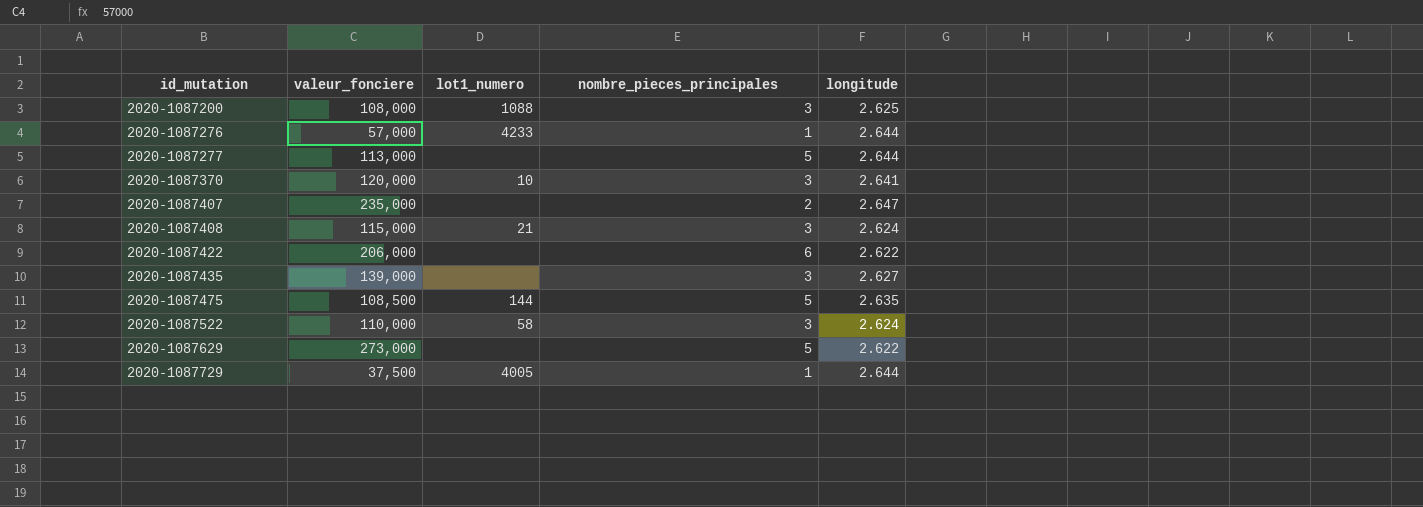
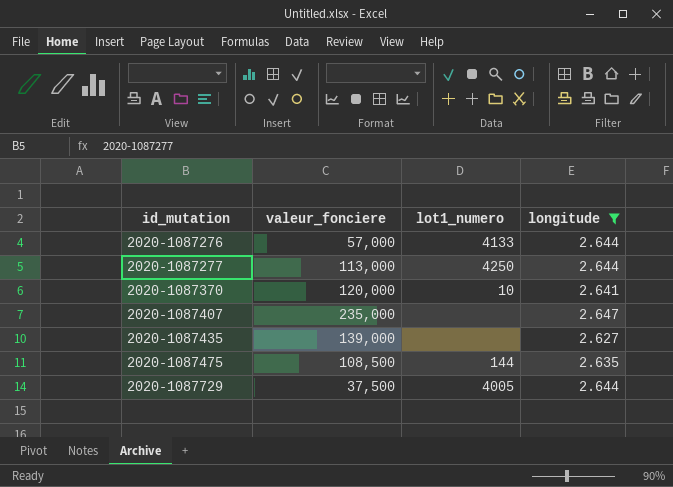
filter: none -> longitude >= 2.627
column nombre_pieces_principales | position: 4 -> none
2020-1087276 | lot1_numero: 4233 -> 4133
2020-1087277 | lot1_numero: none -> 4250

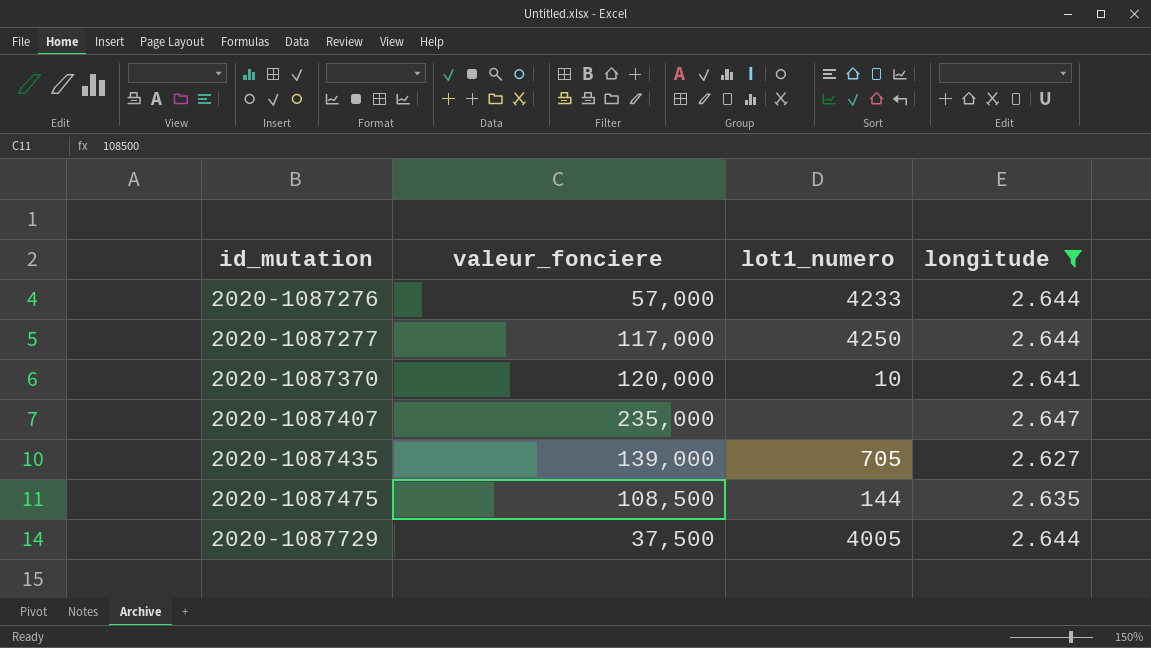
2020-1087276 | lot1_numero: 4133 -> 4233
2020-1087277 | valeur_fonciere: 113,000 -> 117,000
2020-1087435 | lot1_numero: none -> 705

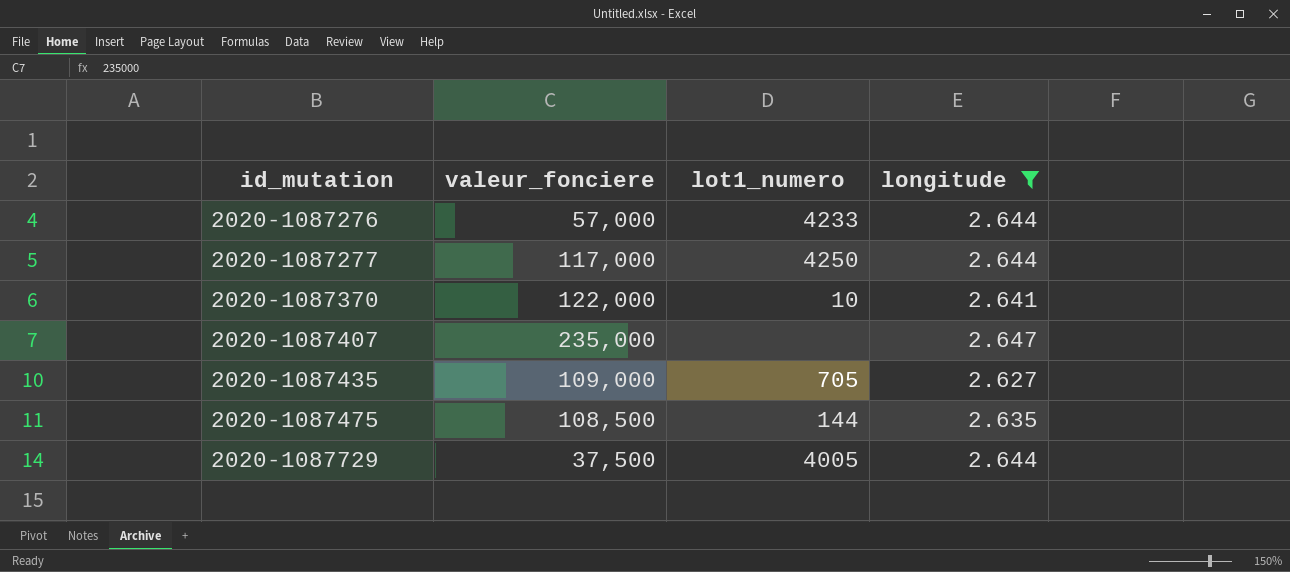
2020-1087370 | valeur_fonciere: 120,000 -> 122,000
2020-1087435 | valeur_fonciere: 139,000 -> 109,000

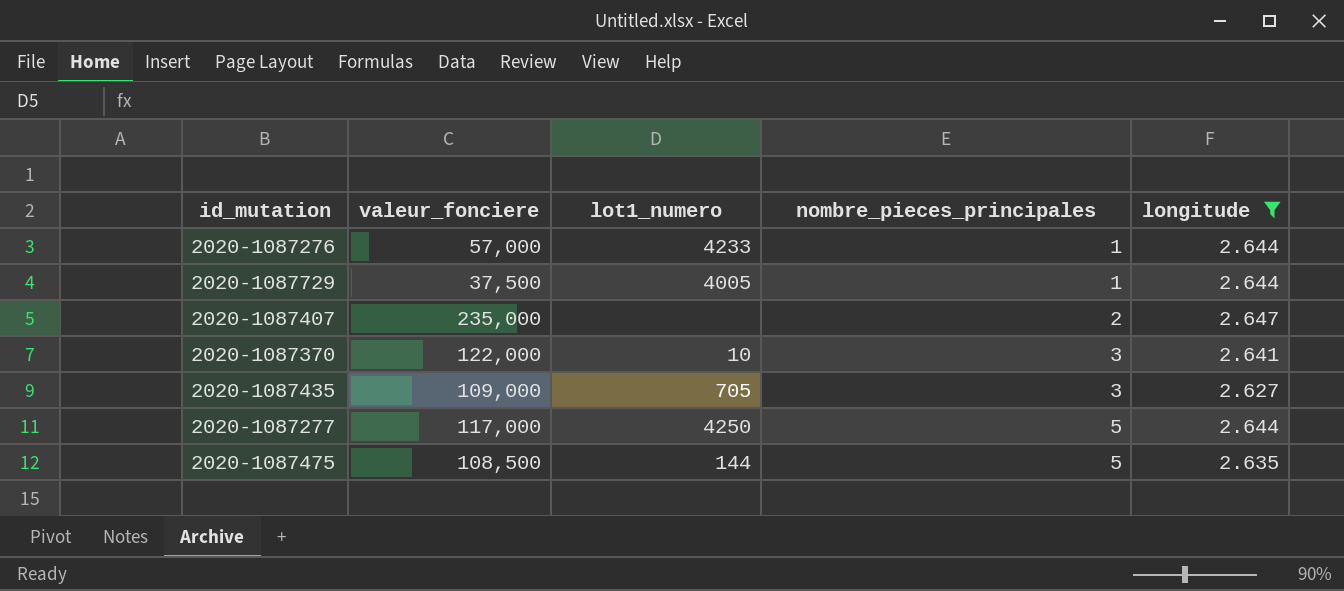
row order: id_mutation ascending -> nombre_pieces_principales ascending
column nombre_pieces_principales | position: none -> 4

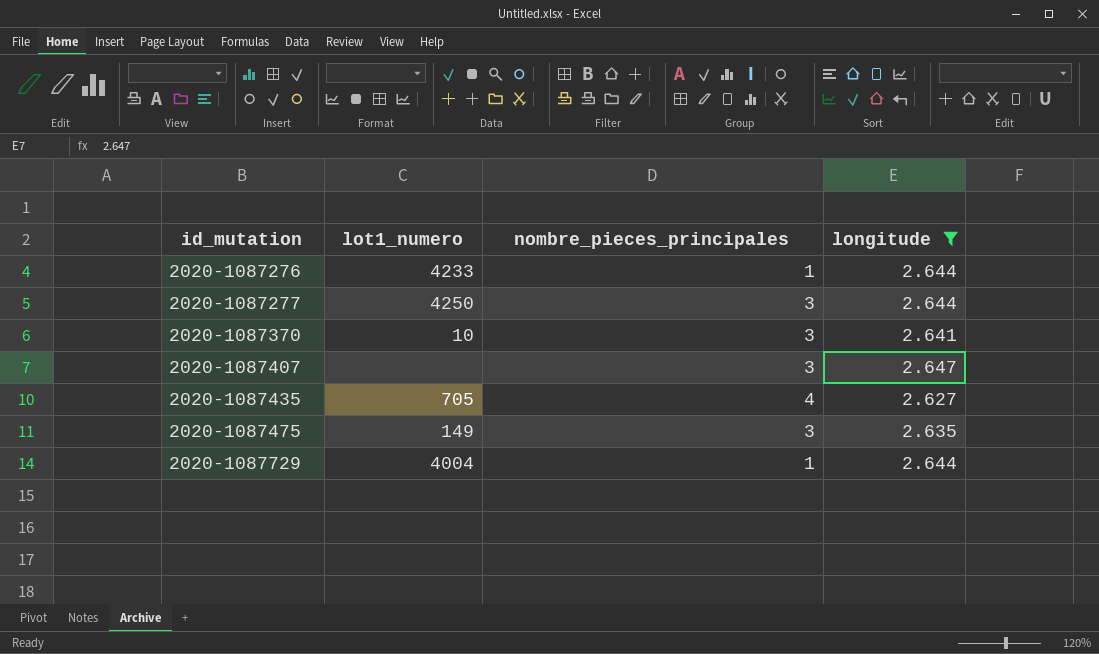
row order: nombre_pieces_principales ascending -> id_mutation ascending
column valeur_fonciere | position: 2 -> none
2020-1087277 | nombre_pieces_principales: 5 -> 3
2020-1087407 | nombre_pieces_principales: 2 -> 3
2020-1087435 | nombre_pieces_principales: 3 -> 4
2020-1087475 | lot1_numero: 144 -> 149
2020-1087475 | nombre_pieces_principales: 5 -> 3
2020-1087729 | lot1_numero: 4005 -> 4004

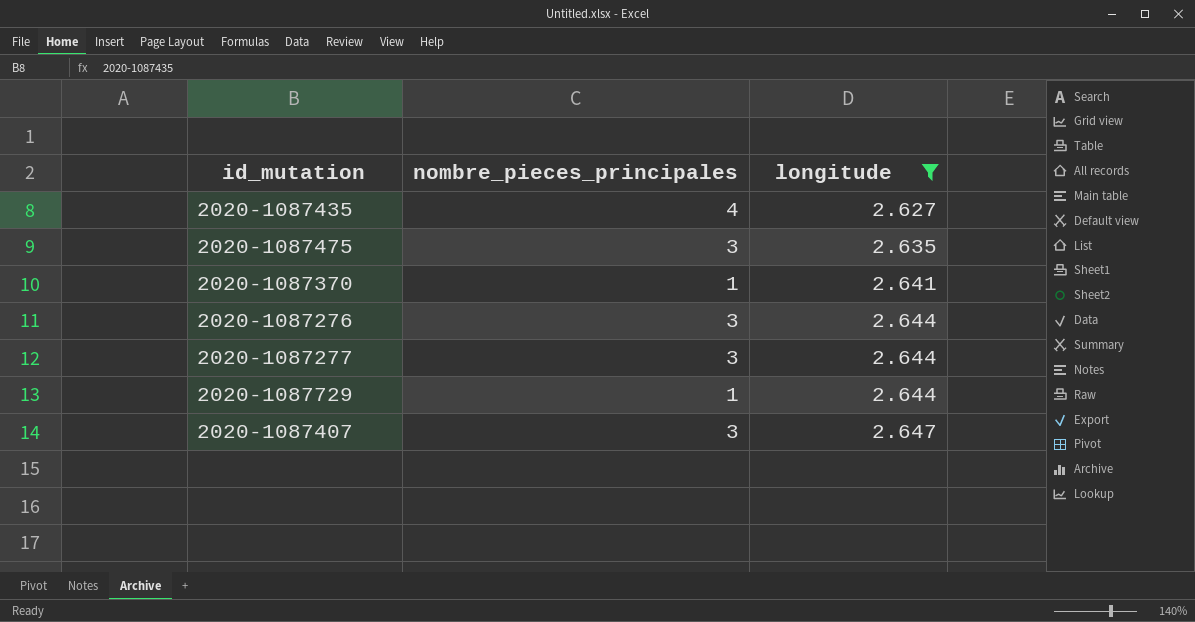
row order: id_mutation ascending -> longitude ascending
column lot1_numero | position: 2 -> none
2020-1087370 | nombre_pieces_principales: 3 -> 1
2020-1087276 | nombre_pieces_principales: 1 -> 3

